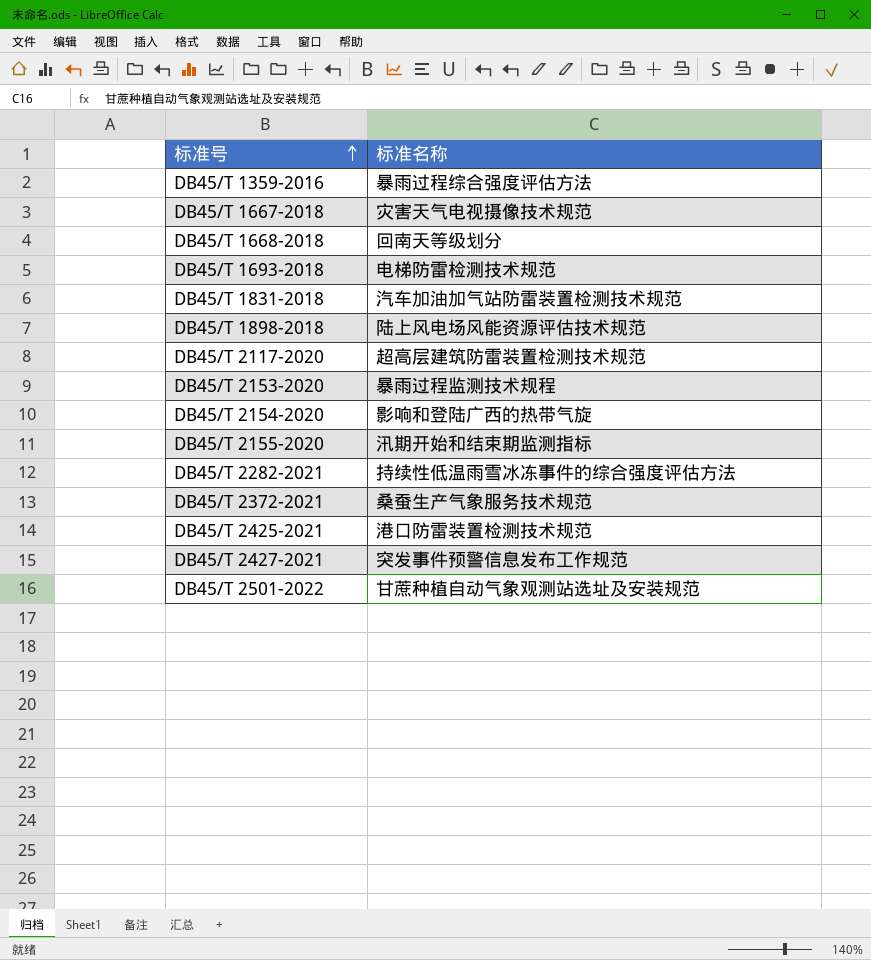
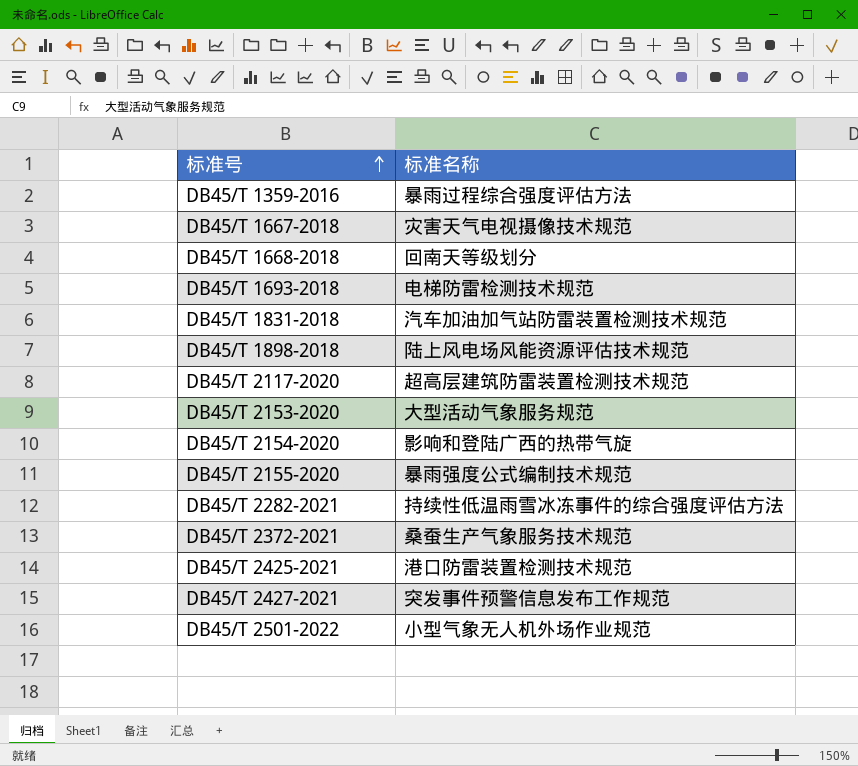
DB45/T 2153-2020 | 标准名称: 暴雨过程监测技术规程 -> 大型活动气象服务规范
DB45/T 2155-2020 | 标准名称: 汛期开始和结束期监测指标 -> 暴雨强度公式编制技术规范
DB45/T 2501-2022 | 标准名称: 甘蔗种植自动气象观测站选址及安装规范 -> 小型气象无人机外场作业规范

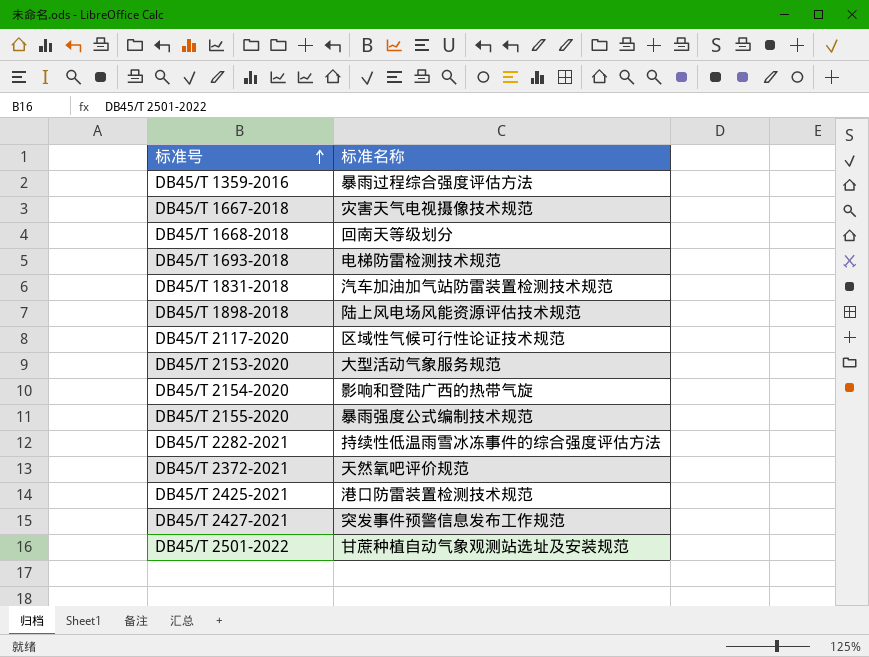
DB45/T 2117-2020 | 标准名称: 超高层建筑防雷装置检测技术规范 -> 区域性气候可行性论证技术规范
DB45/T 2372-2021 | 标准名称: 桑蚕生产气象服务技术规范 -> 天然氧吧评价规范
DB45/T 2501-2022 | 标准名称: 小型气象无人机外场作业规范 -> 甘蔗种植自动气象观测站选址及安装规范

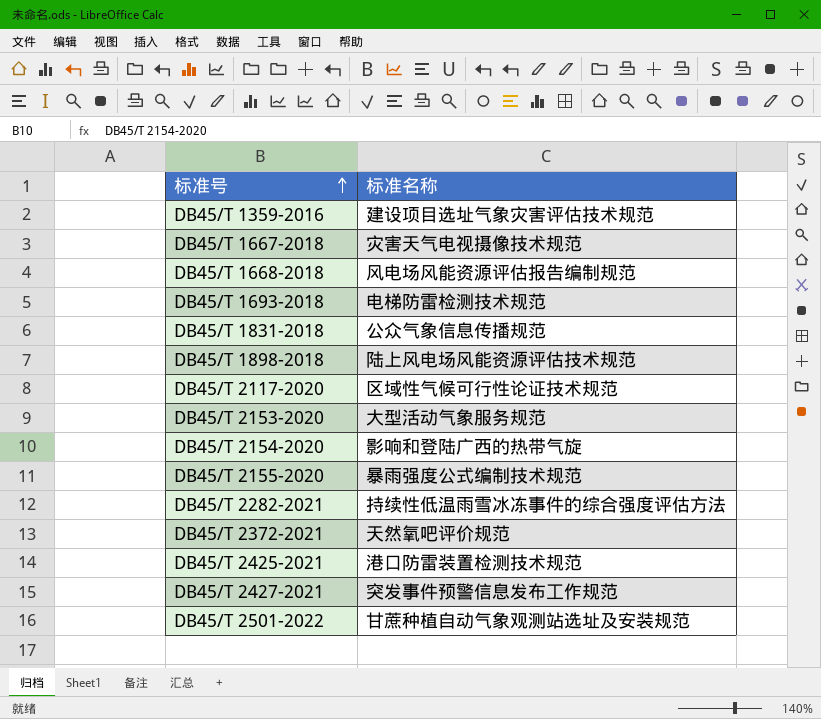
DB45/T 1359-2016 | 标准名称: 暴雨过程综合强度评估方法 -> 建设项目选址气象灾害评估技术规范
DB45/T 1668-2018 | 标准名称: 回南天等级划分 -> 风电场风能资源评估报告编制规范
DB45/T 1831-2018 | 标准名称: 汽车加油加气站防雷装置检测技术规范 -> 公众气象信息传播规范

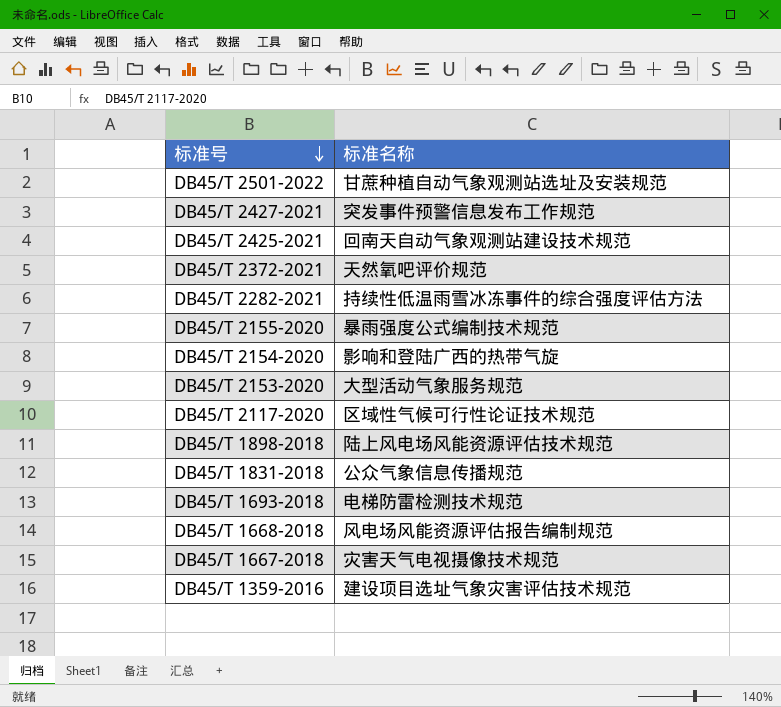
row order: 标准号 ascending -> 标准号 descending
DB45/T 2425-2021 | 标准名称: 港口防雷装置检测技术规范 -> 回南天自动气象观测站建设技术规范

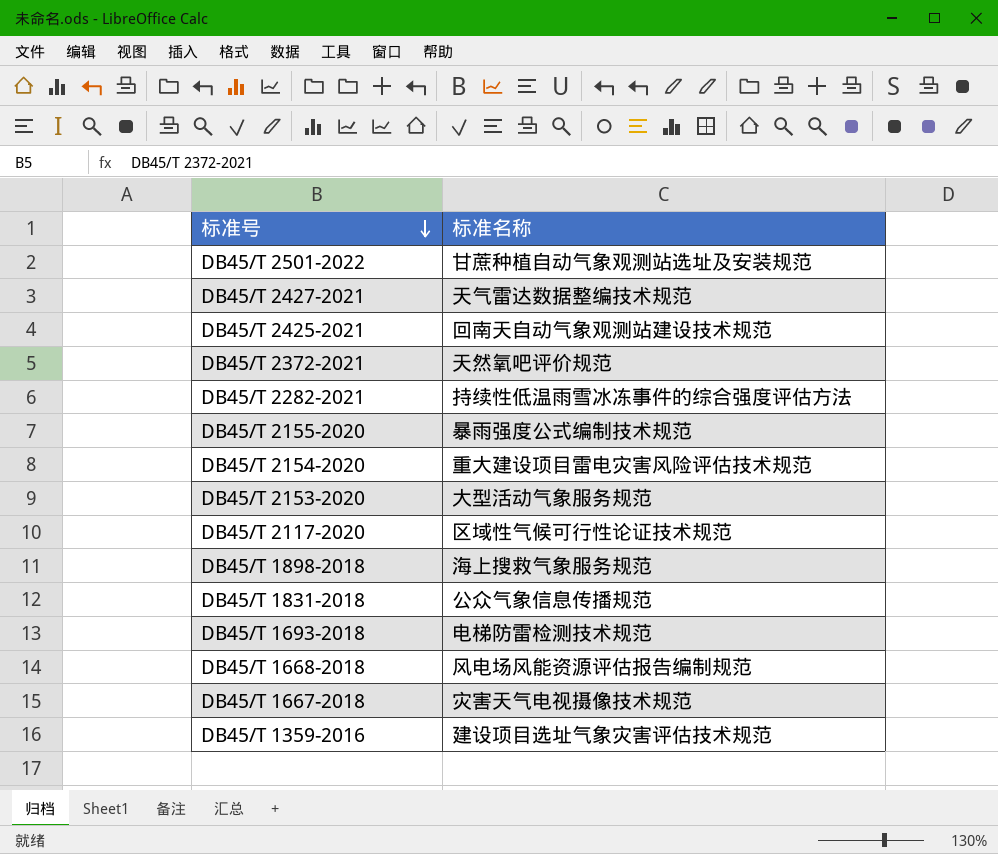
DB45/T 2427-2021 | 标准名称: 突发事件预警信息发布工作规范 -> 天气雷达数据整编技术规范
DB45/T 2154-2020 | 标准名称: 影响和登陆广西的热带气旋 -> 重大建设项目雷电灾害风险评估技术规范
DB45/T 1898-2018 | 标准名称: 陆上风电场风能资源评估技术规范 -> 海上搜救气象服务规范

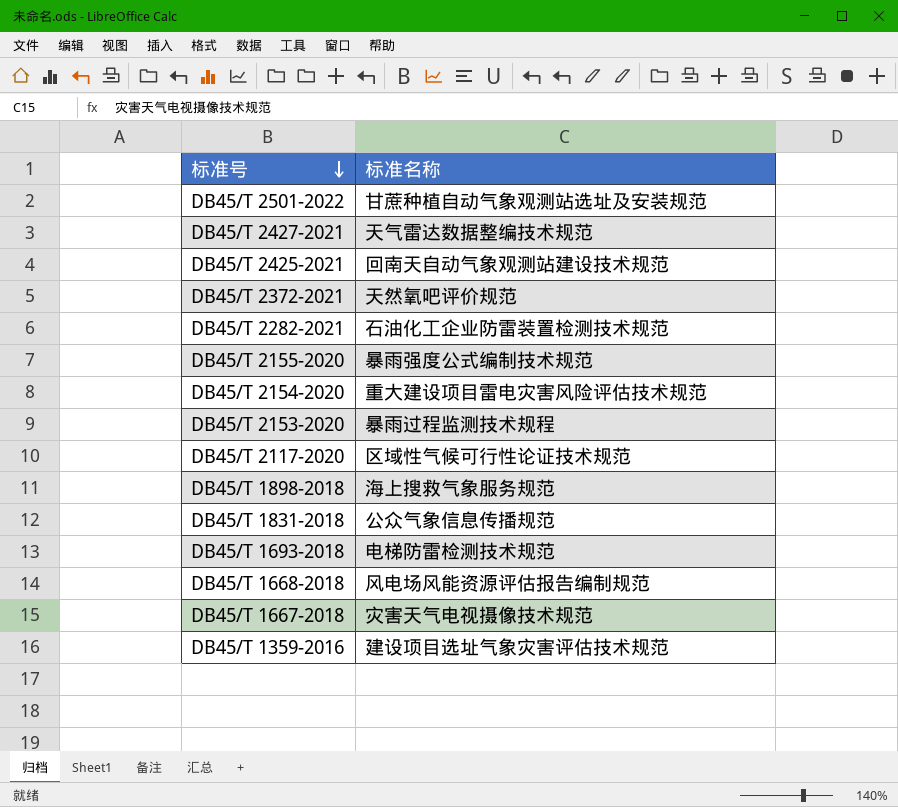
DB45/T 2282-2021 | 标准名称: 持续性低温雨雪冰冻事件的综合强度评估方法 -> 石油化工企业防雷装置检测技术规范
DB45/T 2153-2020 | 标准名称: 大型活动气象服务规范 -> 暴雨过程监测技术规程

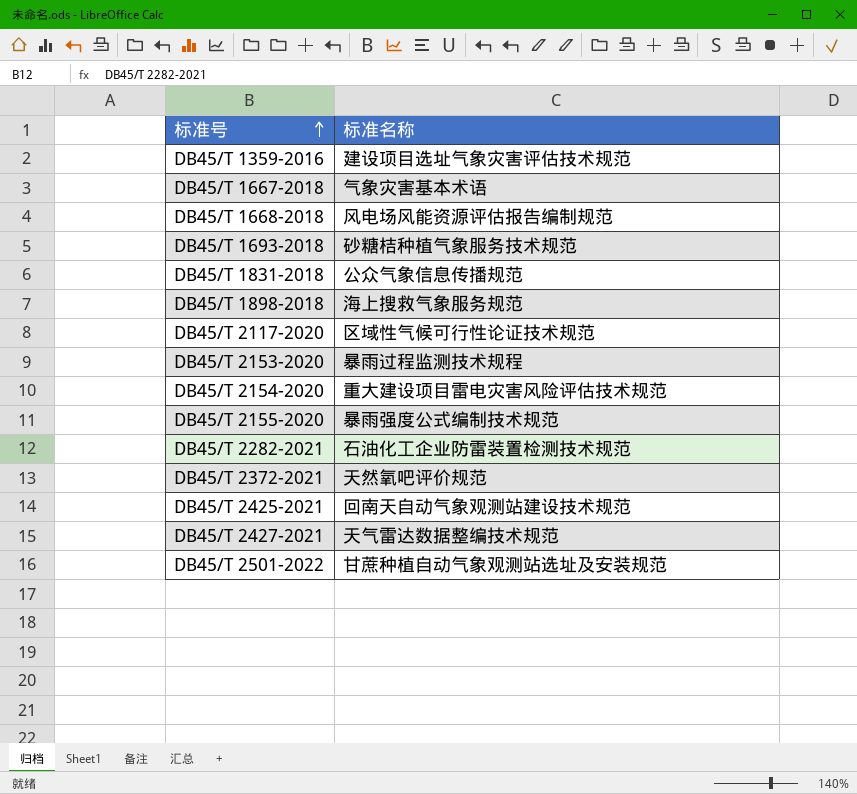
row order: 标准号 descending -> 标准号 ascending
DB45/T 1667-2018 | 标准名称: 灾害天气电视摄像技术规范 -> 气象灾害基本术语
DB45/T 1693-2018 | 标准名称: 电梯防雷检测技术规范 -> 砂糖桔种植气象服务技术规范

